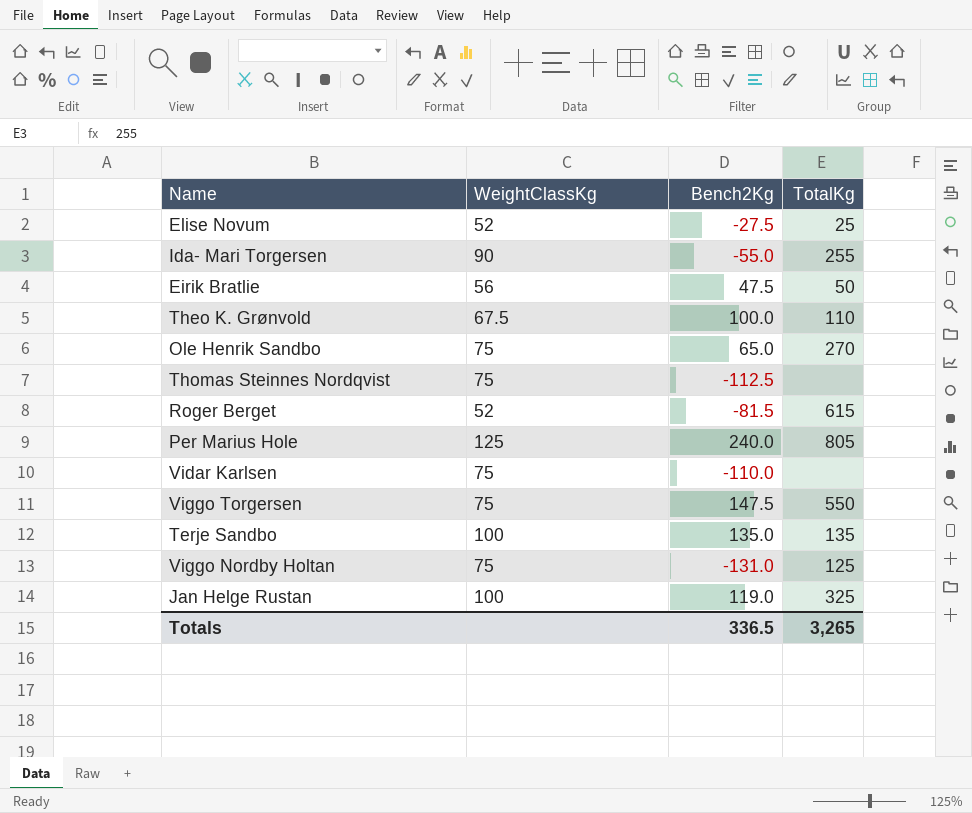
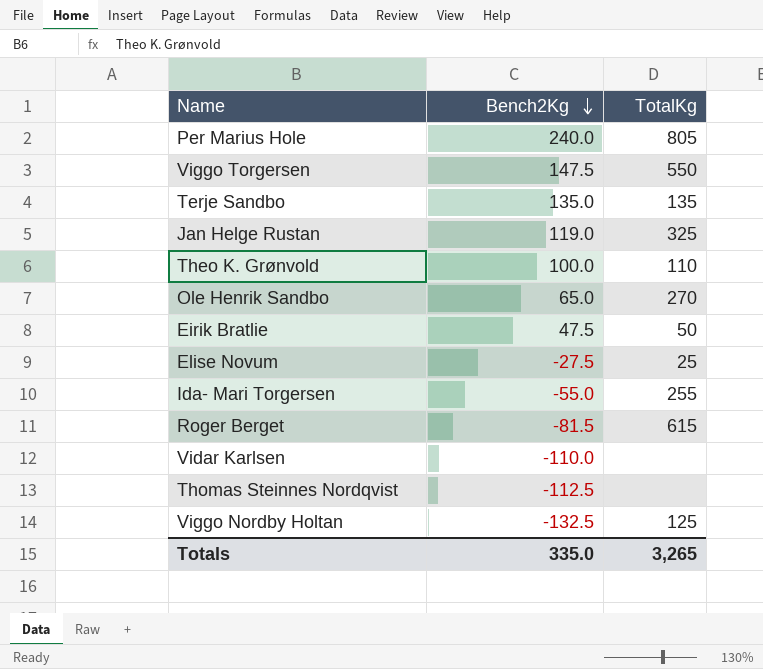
row order: none -> Bench2Kg descending
column WeightClassKg | position: 2 -> none
Viggo Nordby Holtan | Bench2Kg: -131.0 -> -132.5
Totals | Bench2Kg: 336.5 -> 335.0

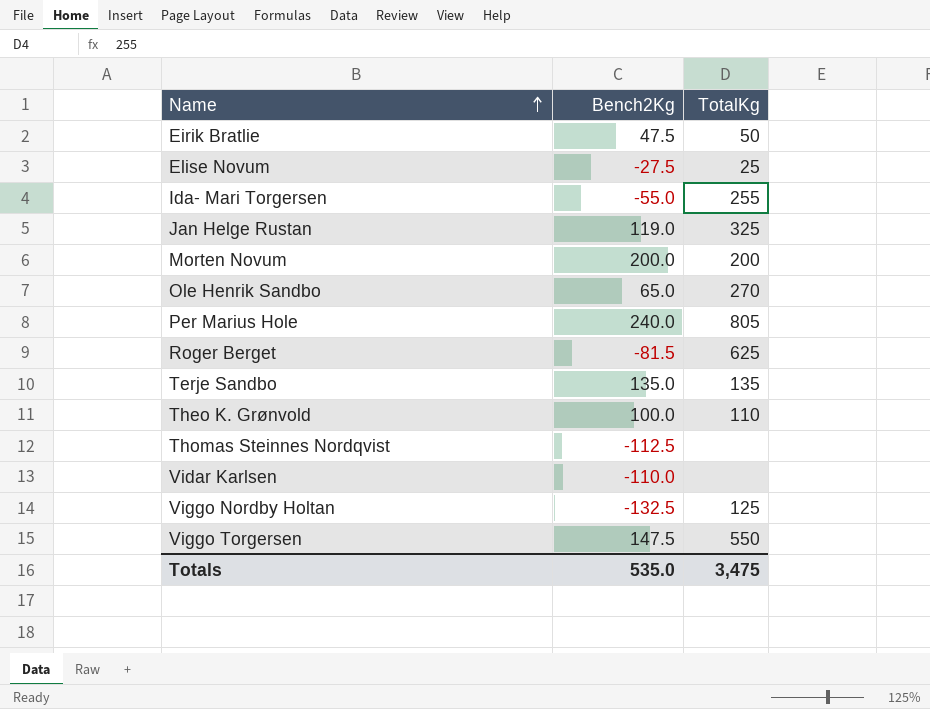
row order: Bench2Kg descending -> Name ascending
row Morten Novum: none -> 200.0 | 200
Roger Berget | TotalKg: 615 -> 625
Totals | Bench2Kg: 335.0 -> 535.0
Totals | TotalKg: 3,265 -> 3,475

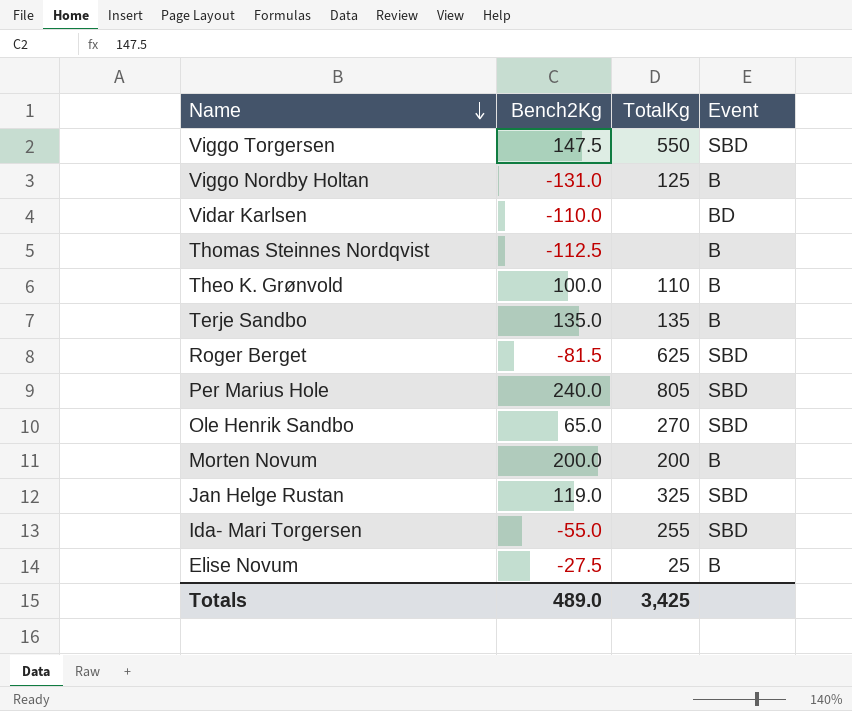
row order: Name ascending -> Name descending
column Event | position: none -> 4
row Eirik Bratlie: 47.5 | 50 -> none
Viggo Nordby Holtan | Bench2Kg: -132.5 -> -131.0
Totals | Bench2Kg: 535.0 -> 489.0
Totals | TotalKg: 3,475 -> 3,425

